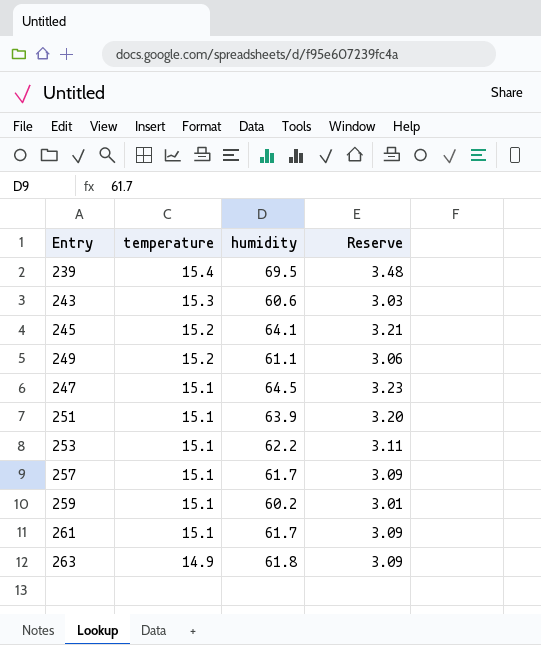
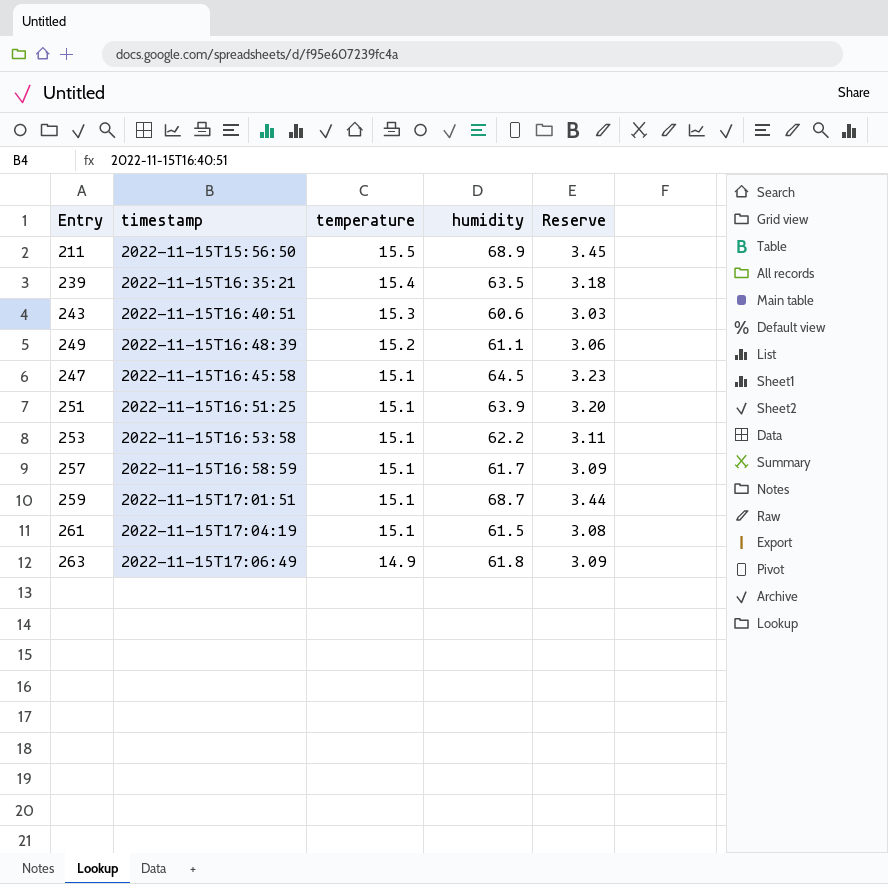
column timestamp | position: none -> 2
row 245: 15.2 | 64.1 | 3.21 -> none
row 211: none -> 2022-11-15T15:56:50 | 15.5 | 68.9 | 3.45
239 | humidity: 69.5 -> 63.5
239 | Reserve: 3.48 -> 3.18
259 | humidity: 60.2 -> 68.7
259 | Reserve: 3.01 -> 3.44
261 | humidity: 61.7 -> 61.5
261 | Reserve: 3.09 -> 3.08

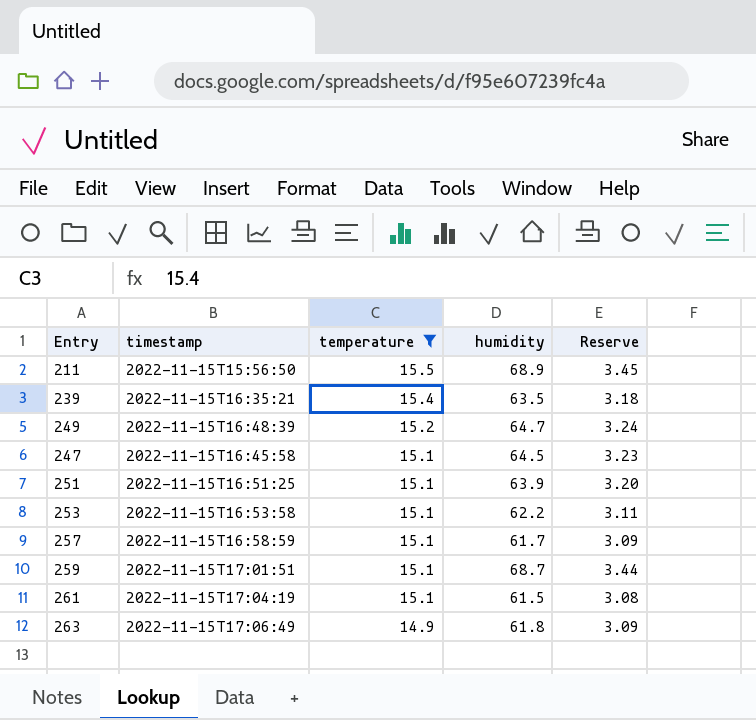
filter: none -> temperature != 15.3
249 | humidity: 61.1 -> 64.7
249 | Reserve: 3.06 -> 3.24

